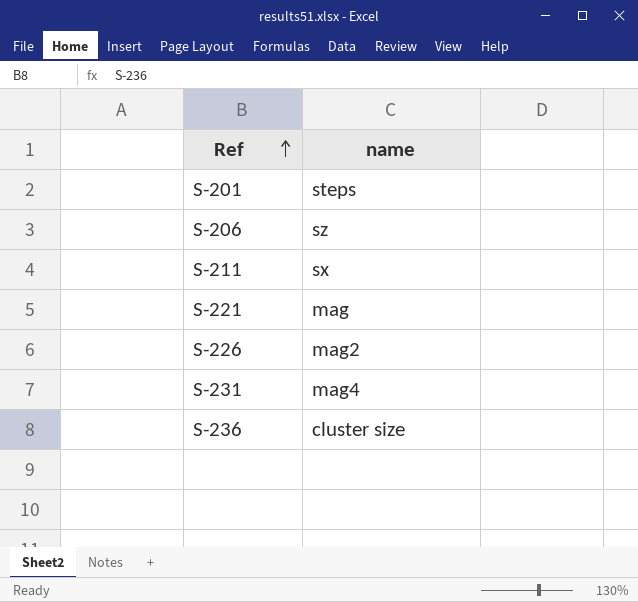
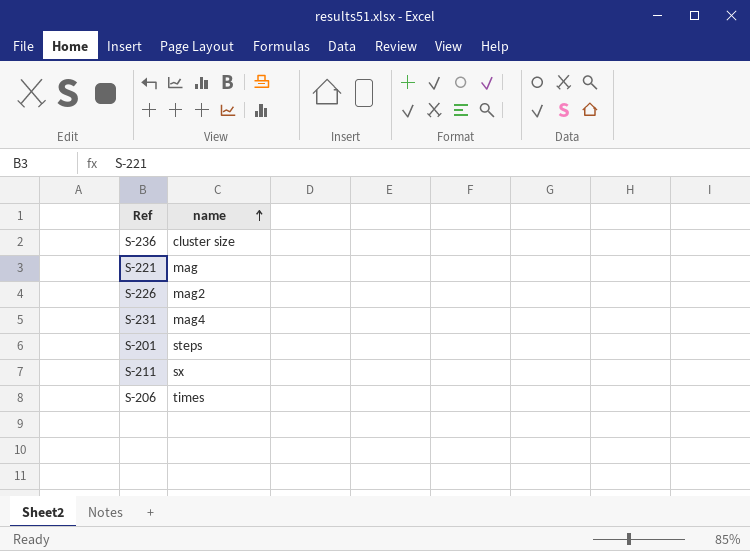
row order: Ref ascending -> name ascending
S-206 | name: sz -> times

